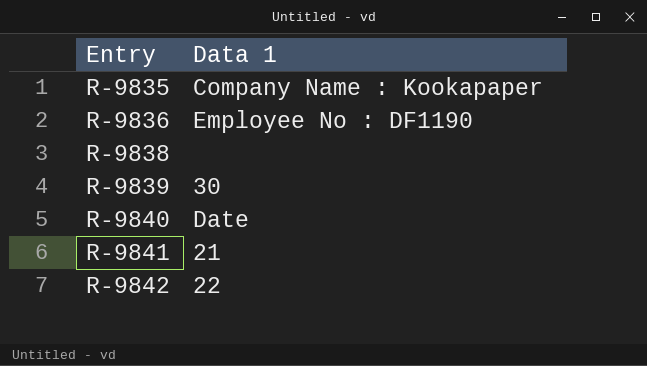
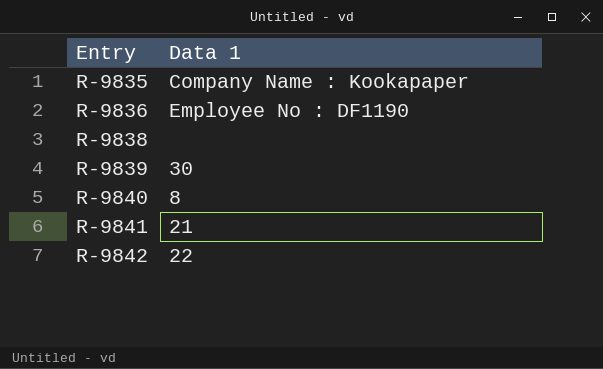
R-9840 | Data 1: Date -> 8

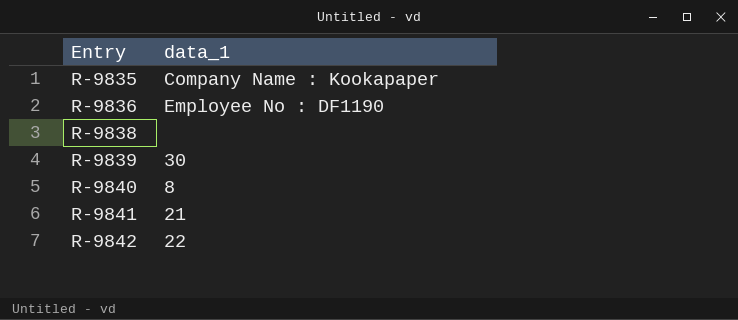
column name: Data 1 -> data_1

